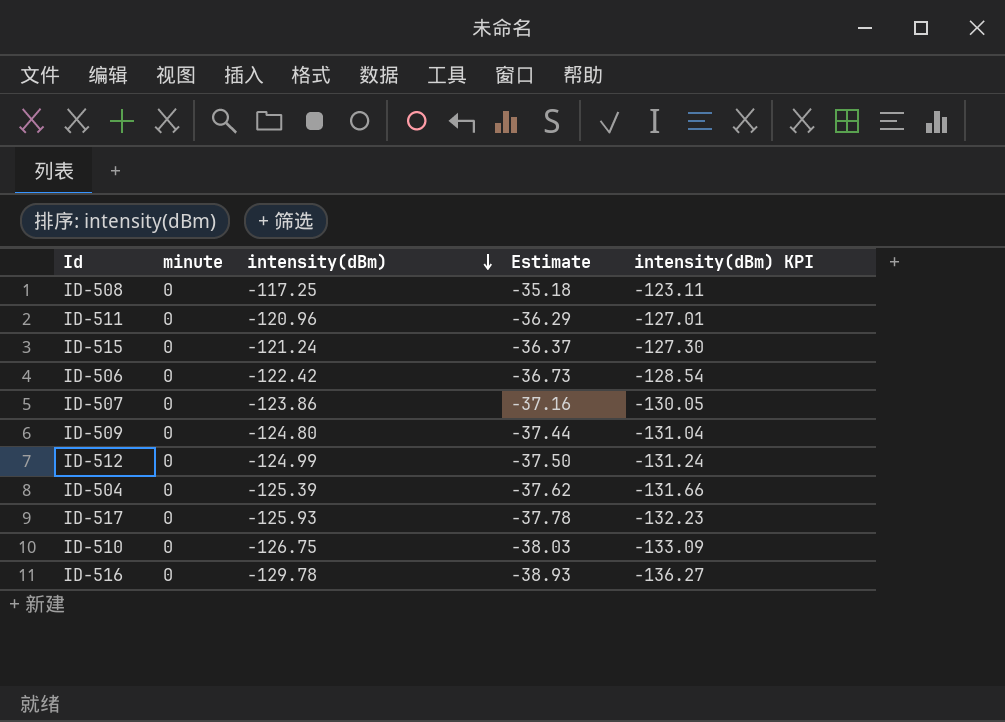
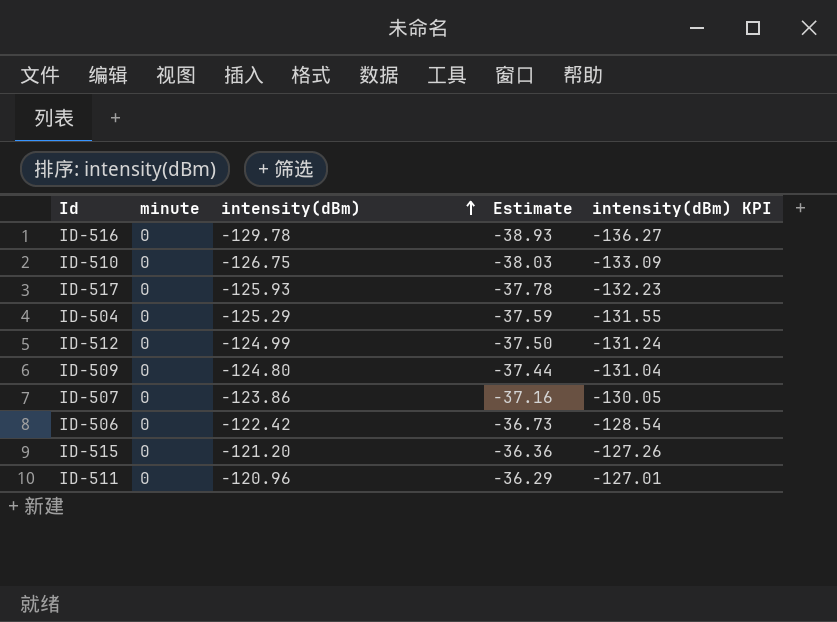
row order: intensity(dBm) descending -> intensity(dBm) ascending
row ID-508: 0 | -117.25 | -35.18 | -123.11 -> none
ID-504 | intensity(dBm): -125.39 -> -125.29
ID-504 | Estimate: -37.62 -> -37.59
ID-504 | intensity(dBm) KPI: -131.66 -> -131.55
ID-515 | intensity(dBm): -121.24 -> -121.20
ID-515 | Estimate: -36.37 -> -36.36
ID-515 | intensity(dBm) KPI: -127.30 -> -127.26

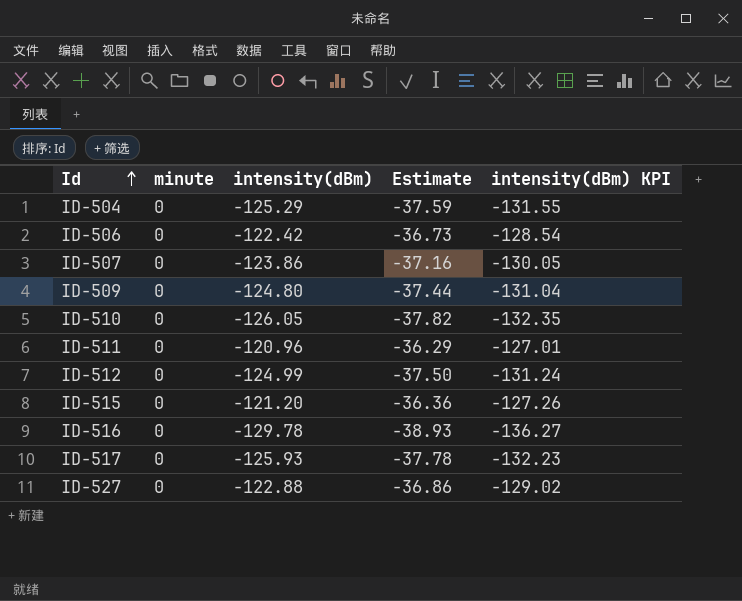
row order: intensity(dBm) ascending -> Id ascending
ID-510 | intensity(dBm): -126.75 -> -126.05
ID-510 | Estimate: -38.03 -> -37.82
ID-510 | intensity(dBm) KPI: -133.09 -> -132.35
row ID-527: none -> 0 | -122.88 | -36.86 | -129.02

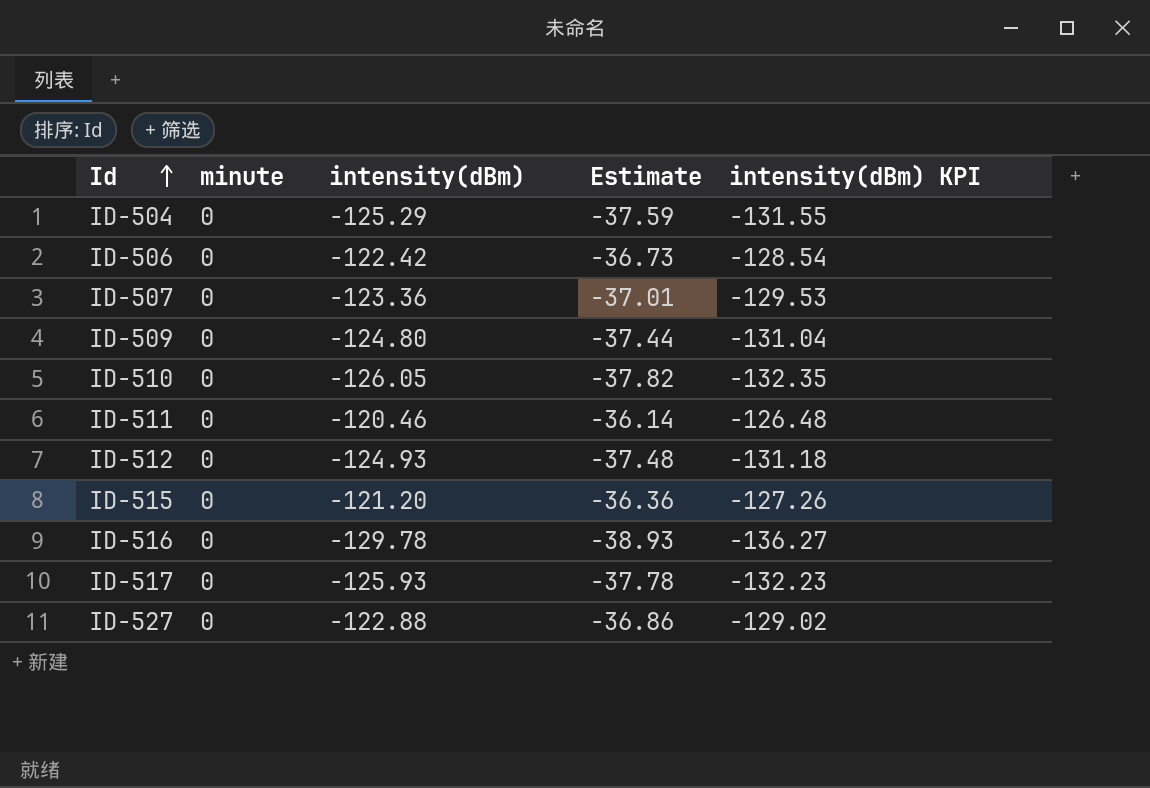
ID-507 | intensity(dBm): -123.86 -> -123.36
ID-507 | Estimate: -37.16 -> -37.01
ID-507 | intensity(dBm) KPI: -130.05 -> -129.53
ID-511 | intensity(dBm): -120.96 -> -120.46
ID-511 | Estimate: -36.29 -> -36.14
ID-511 | intensity(dBm) KPI: -127.01 -> -126.48
ID-512 | intensity(dBm): -124.99 -> -124.93
ID-512 | Estimate: -37.50 -> -37.48
ID-512 | intensity(dBm) KPI: -131.24 -> -131.18

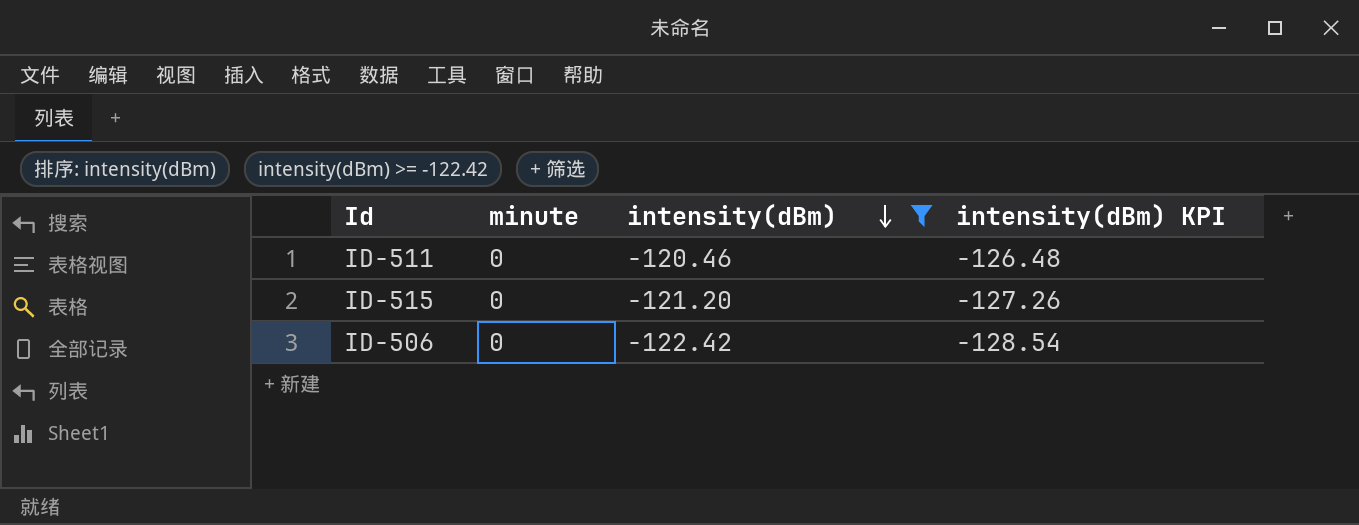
filter: none -> intensity(dBm) >= -122.42
row order: Id ascending -> intensity(dBm) descending
column Estimate | formula: [intensity(dBm)] * 0.3 -> none

